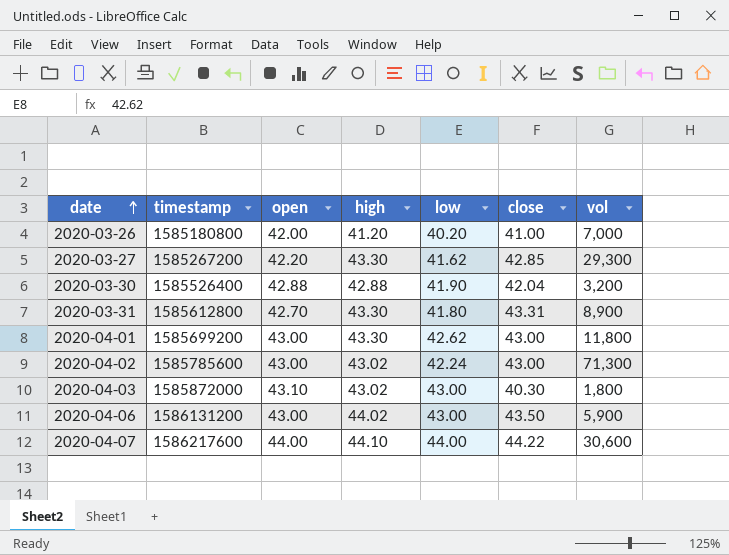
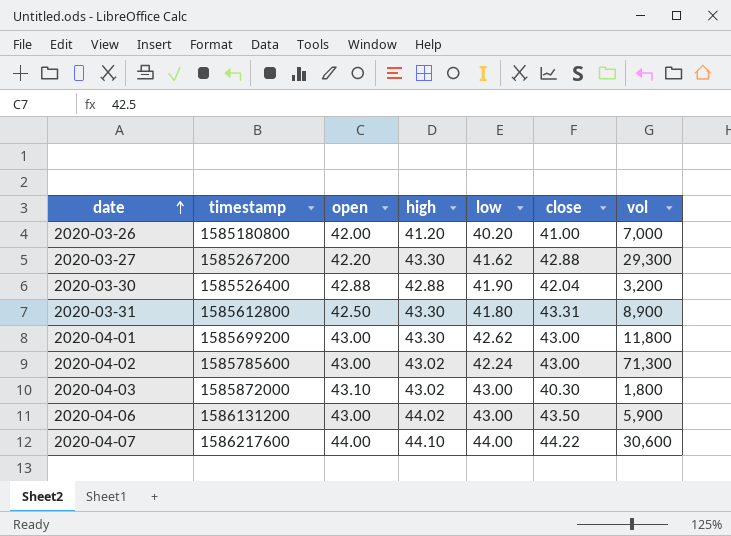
2020-03-27 | close: 42.85 -> 42.88
2020-03-31 | open: 42.70 -> 42.50

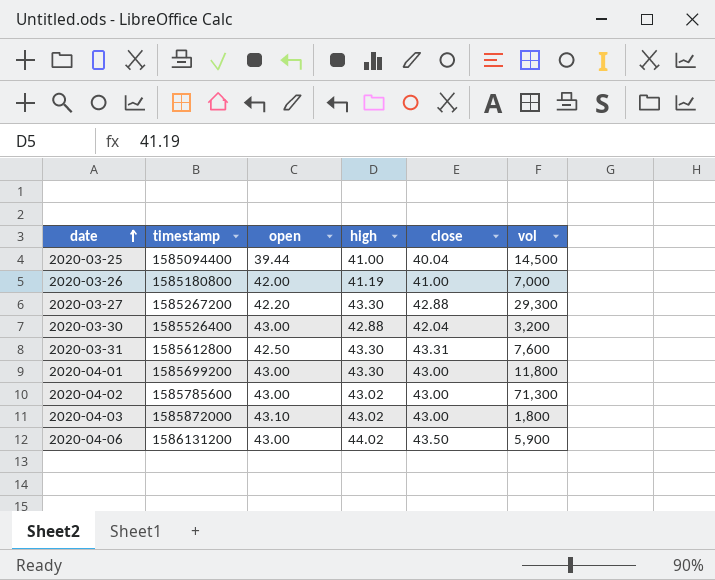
column low | position: 5 -> none
row 2020-04-07: 1586217600 | 44.00 | 44.10 | 44.00 | 44.22 | 30,600 -> none
row 2020-03-25: none -> 1585094400 | 39.44 | 41.00 | 40.04 | 14,500
2020-03-26 | high: 41.20 -> 41.19
2020-03-30 | open: 42.88 -> 43.00
2020-03-31 | vol: 8,900 -> 7,600
2020-04-03 | close: 40.30 -> 43.00

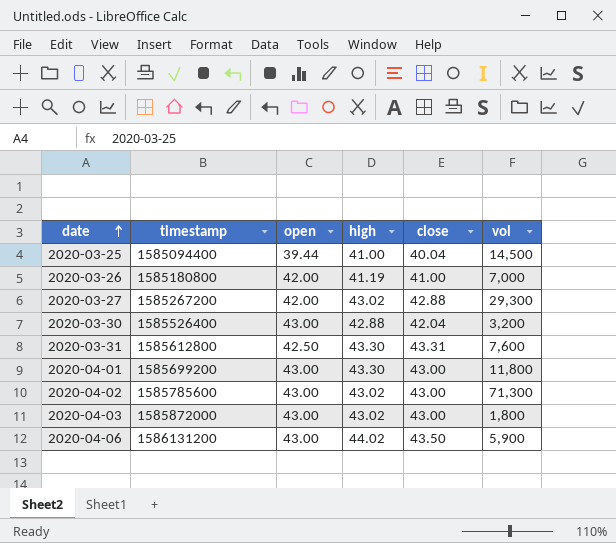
2020-03-27 | open: 42.20 -> 42.00
2020-03-27 | high: 43.30 -> 43.02
2020-04-03 | open: 43.10 -> 43.00

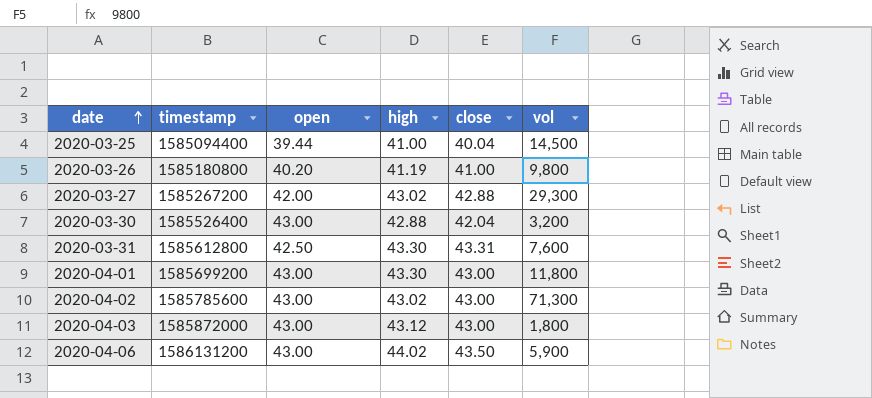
2020-03-26 | open: 42.00 -> 40.20
2020-03-26 | vol: 7,000 -> 9,800
2020-04-03 | high: 43.02 -> 43.12

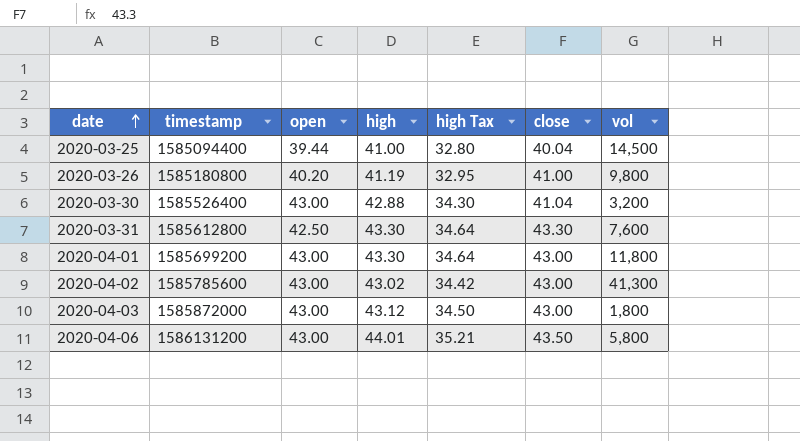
column high Tax | formula: none -> [high] * 0.8
row 2020-03-27: 1585267200 | 42.00 | 43.02 | 42.88 | 29,300 -> none
2020-03-30 | close: 42.04 -> 41.04
2020-03-31 | close: 43.31 -> 43.30
2020-04-02 | vol: 71,300 -> 41,300
2020-04-06 | high: 44.02 -> 44.01
2020-04-06 | vol: 5,900 -> 5,800

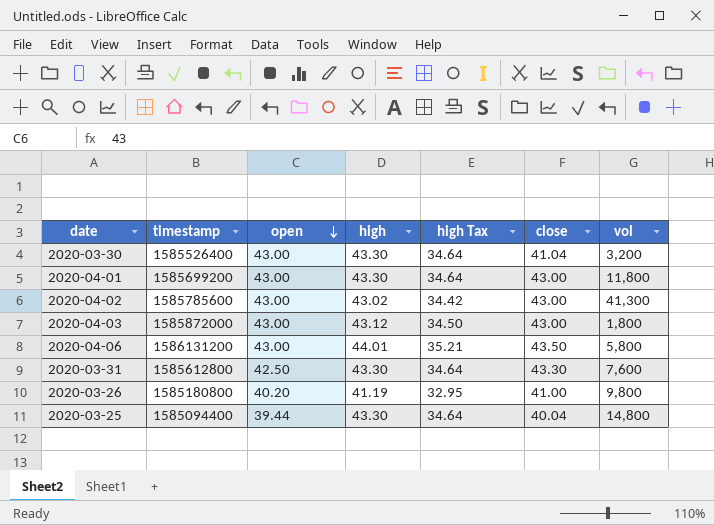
row order: date ascending -> open descending
2020-03-30 | high: 42.88 -> 43.30
2020-03-30 | high Tax: 34.30 -> 34.64
2020-03-25 | high: 41.00 -> 43.30
2020-03-25 | high Tax: 32.80 -> 34.64
2020-03-25 | vol: 14,500 -> 14,800

